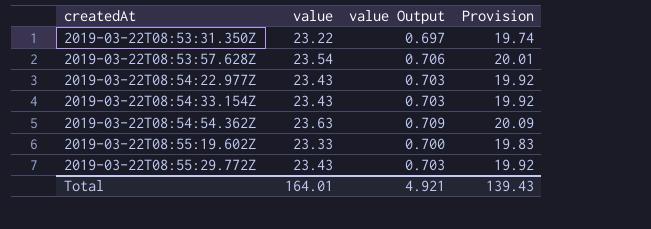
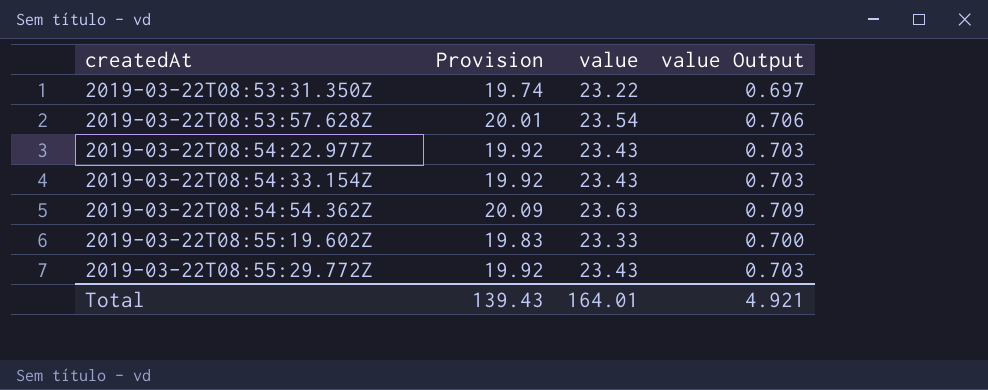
column Provision | position: 4 -> 2

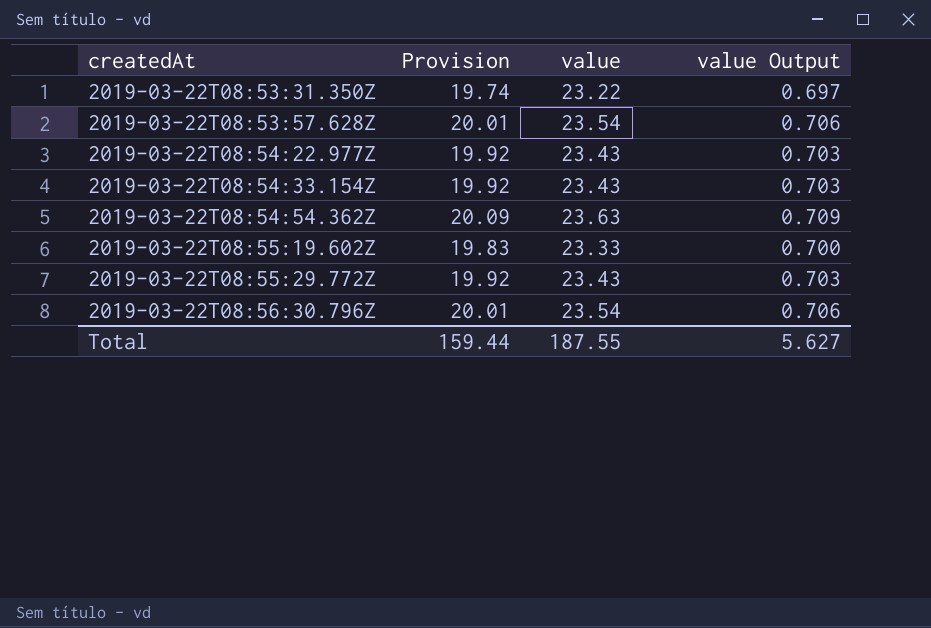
row 2019-03-22T08:56:30.796Z: none -> 20.01 | 23.54 | 0.706
Total | Provision: 139.43 -> 159.44
Total | value: 164.01 -> 187.55
Total | value Output: 4.921 -> 5.627

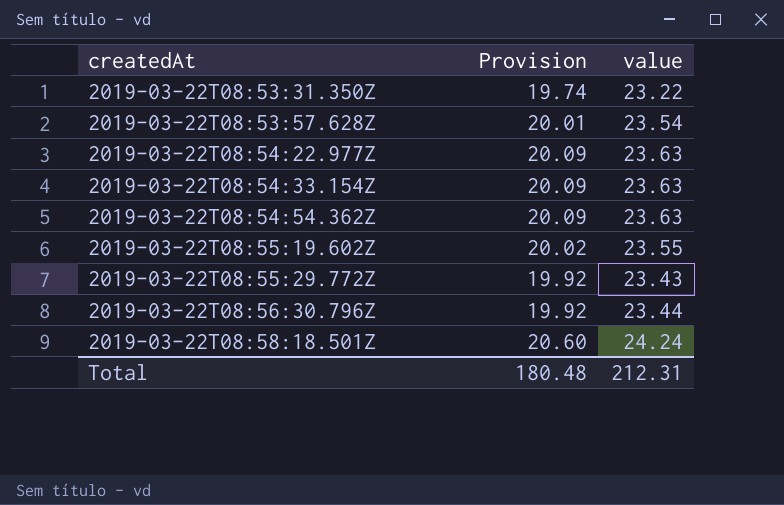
column value Output | formula: [value] * 0.03 -> none
2019-03-22T08:54:22.977Z | Provision: 19.92 -> 20.09
2019-03-22T08:54:22.977Z | value: 23.43 -> 23.63
2019-03-22T08:54:33.154Z | Provision: 19.92 -> 20.09
2019-03-22T08:54:33.154Z | value: 23.43 -> 23.63
2019-03-22T08:55:19.602Z | Provision: 19.83 -> 20.02
2019-03-22T08:55:19.602Z | value: 23.33 -> 23.55
2019-03-22T08:56:30.796Z | Provision: 20.01 -> 19.92
2019-03-22T08:56:30.796Z | value: 23.54 -> 23.44
row 2019-03-22T08:58:18.501Z: none -> 20.60 | 24.24
Total | Provision: 159.44 -> 180.48
Total | value: 187.55 -> 212.31

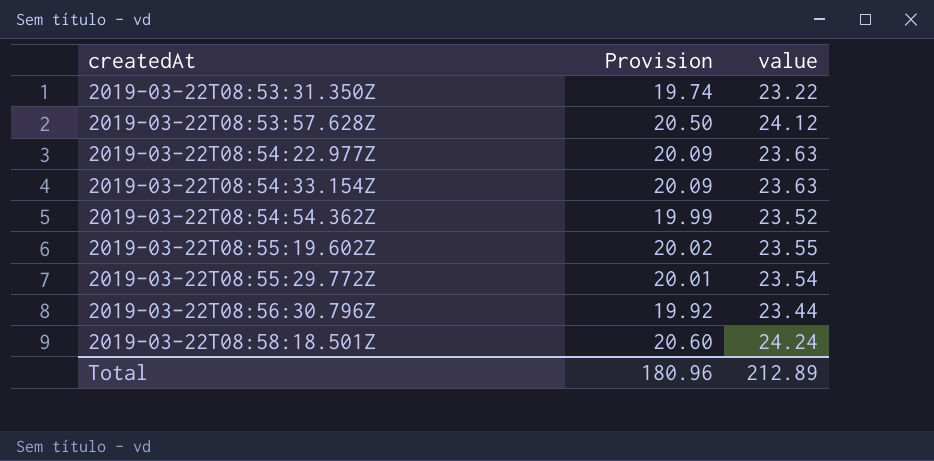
2019-03-22T08:53:57.628Z | Provision: 20.01 -> 20.50
2019-03-22T08:53:57.628Z | value: 23.54 -> 24.12
2019-03-22T08:54:54.362Z | Provision: 20.09 -> 19.99
2019-03-22T08:54:54.362Z | value: 23.63 -> 23.52
2019-03-22T08:55:29.772Z | Provision: 19.92 -> 20.01
2019-03-22T08:55:29.772Z | value: 23.43 -> 23.54
Total | Provision: 180.48 -> 180.96
Total | value: 212.31 -> 212.89

